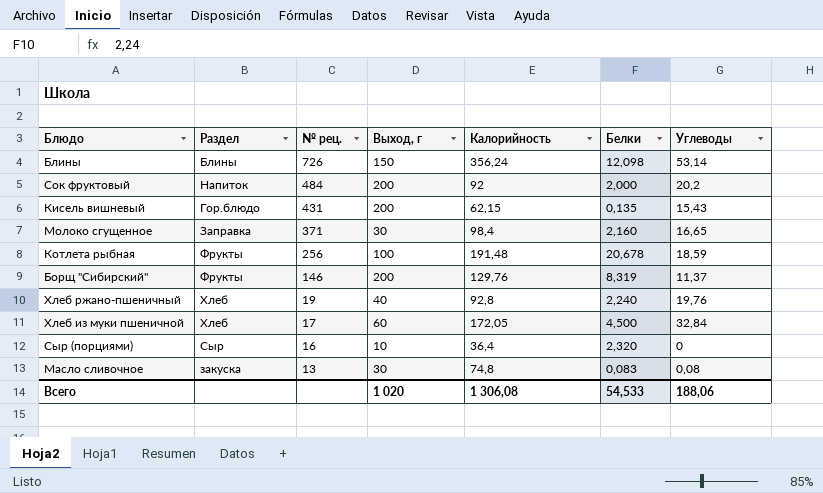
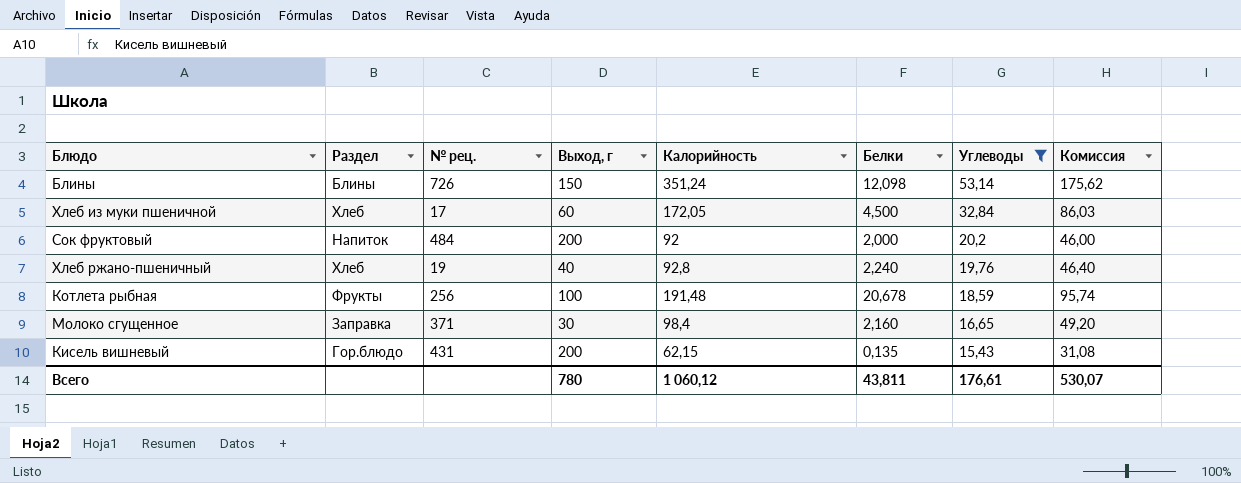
filter: none -> Углеводы >= 15,43
row order: № рец. descending -> Углеводы descending
column Комиссия | formula: none -> [Калорийность] * 0,5
Блины | Калорийность: 356,24 -> 351,24
Всего | Выход, г: 1 020 -> 780
Всего | Калорийность: 1 306,08 -> 1 060,12
Всего | Белки: 54,533 -> 43,811
Всего | Углеводы: 188,06 -> 176,61

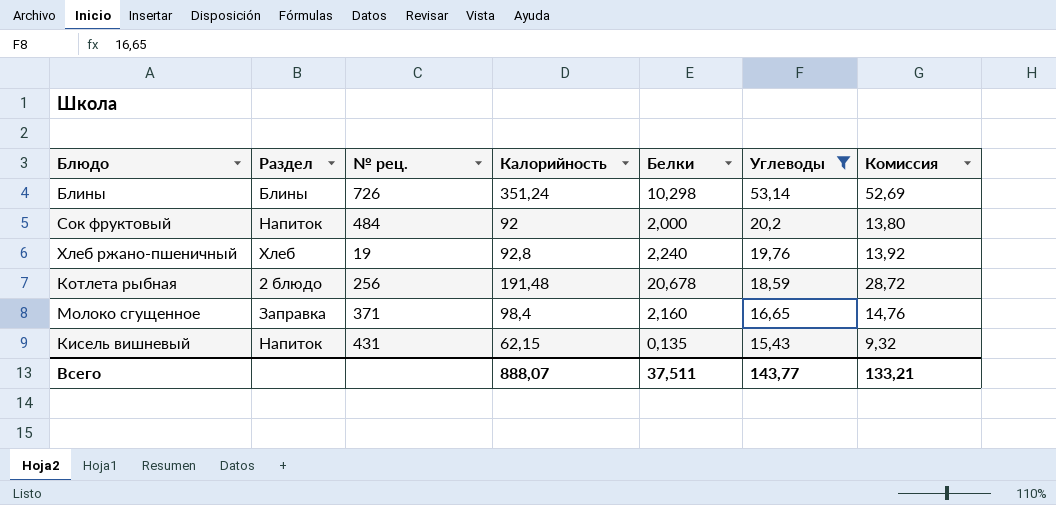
column Выход, г | position: 4 -> none
column Комиссия | formula: [Калорийность] * 0,5 -> [Калорийность] * 0,15
row Хлеб из муки пшеничной: Хлеб | 17 | 60 | 172,05 | 4,500 | 32,84 | 86,03 -> none
Блины | Белки: 12,098 -> 10,298
Котлета рыбная | Раздел: Фрукты -> 2 блюдо
Кисель вишневый | Раздел: Гор.блюдо -> Напиток
Всего | Калорийность: 1 060,12 -> 888,07
Всего | Белки: 43,811 -> 37,511
Всего | Углеводы: 176,61 -> 143,77
Всего | Комиссия: 530,07 -> 133,21

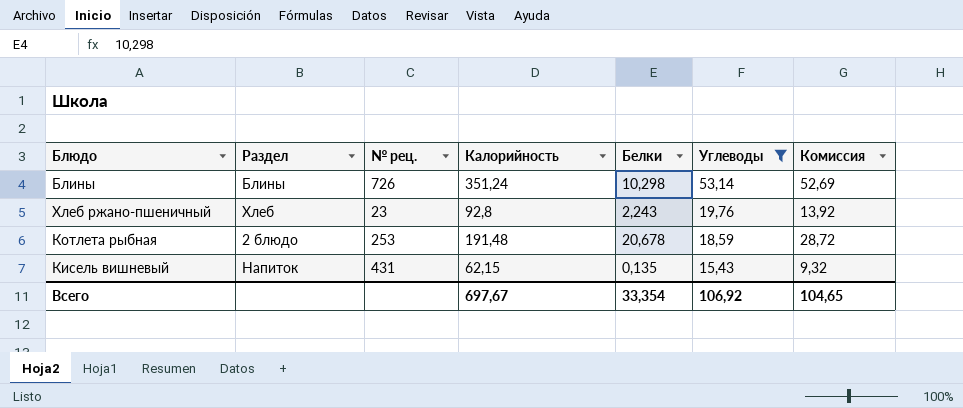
row Сок фруктовый: Напиток | 484 | 92 | 2,000 | 20,2 | 13,80 -> none
row Молоко сгущенное: Заправка | 371 | 98,4 | 2,160 | 16,65 | 14,76 -> none
Хлеб ржано-пшеничный | № рец.: 19 -> 23
Хлеб ржано-пшеничный | Белки: 2,240 -> 2,243
Котлета рыбная | № рец.: 256 -> 253
Всего | Калорийность: 888,07 -> 697,67
Всего | Белки: 37,511 -> 33,354
Всего | Углеводы: 143,77 -> 106,92
Всего | Комиссия: 133,21 -> 104,65

